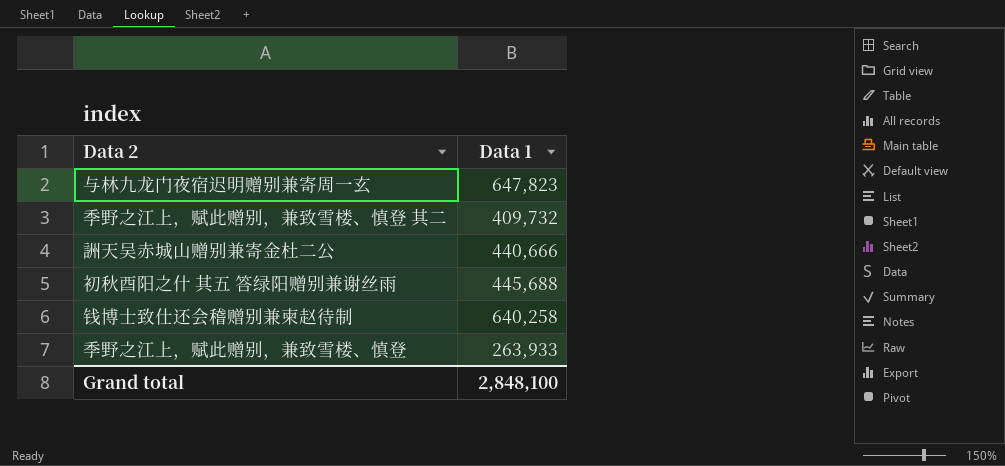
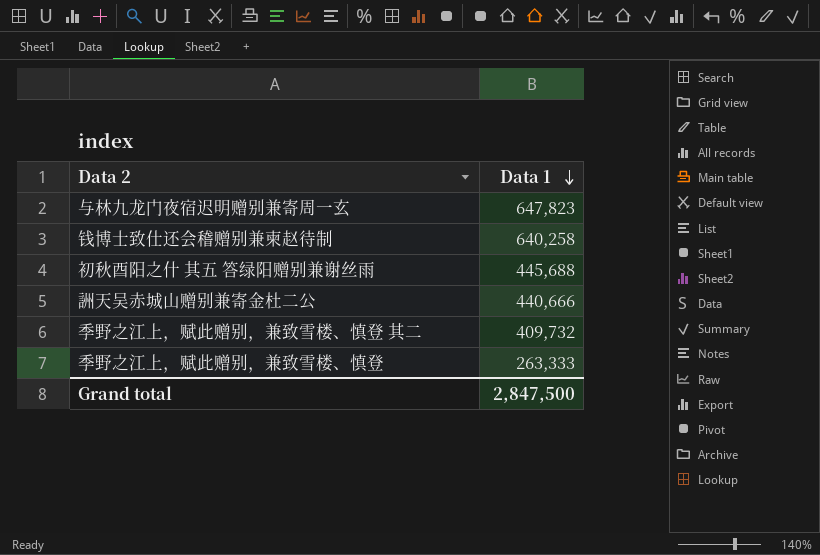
row order: none -> Data 1 descending
季野之江上，赋此赠别，兼致雪楼、慎登 | Data 1: 263,933 -> 263,333
Grand total | Data 1: 2,848,100 -> 2,847,500

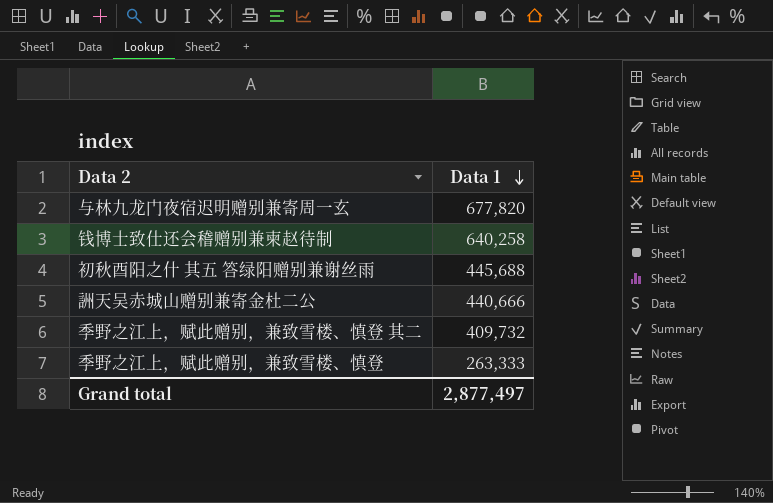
与林九龙门夜宿迟明赠别兼寄周一玄 | Data 1: 647,823 -> 677,820
Grand total | Data 1: 2,847,500 -> 2,877,497

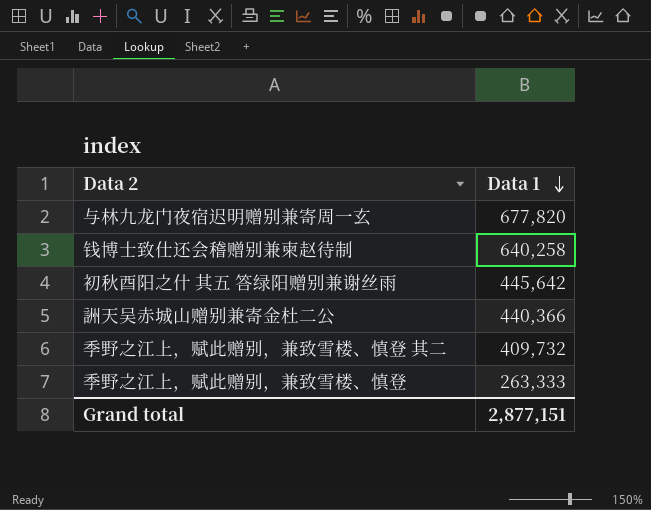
初秋酉阳之什 其五 答绿阳赠别兼谢丝雨 | Data 1: 445,688 -> 445,642
詶天吴赤城山赠别兼寄金杜二公 | Data 1: 440,666 -> 440,366
Grand total | Data 1: 2,877,497 -> 2,877,151

